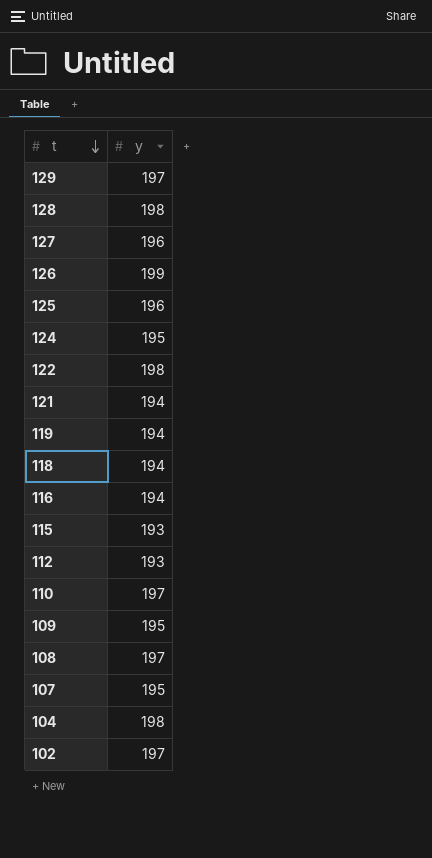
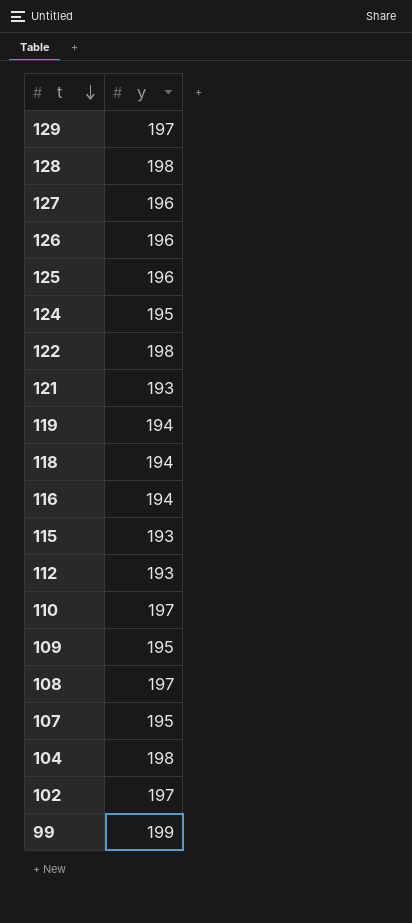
126 | y: 199 -> 196
121 | y: 194 -> 193
row 99: none -> 199

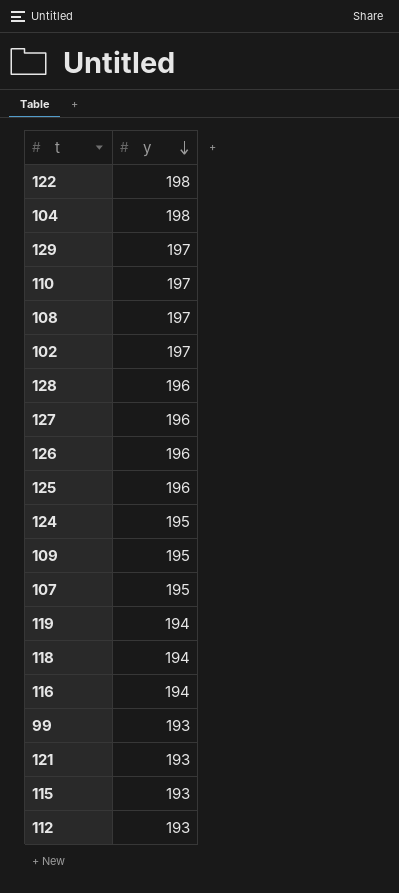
row order: t descending -> y descending
128 | y: 198 -> 196
99 | y: 199 -> 193

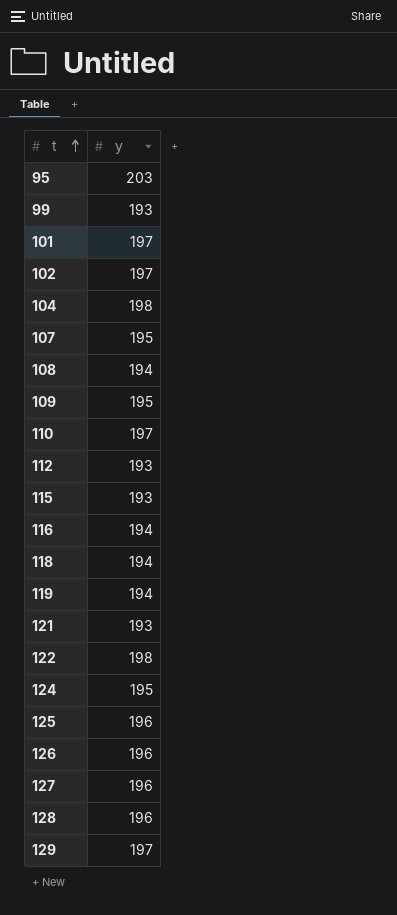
row order: y descending -> t ascending
row 95: none -> 203
row 101: none -> 197
108 | y: 197 -> 194

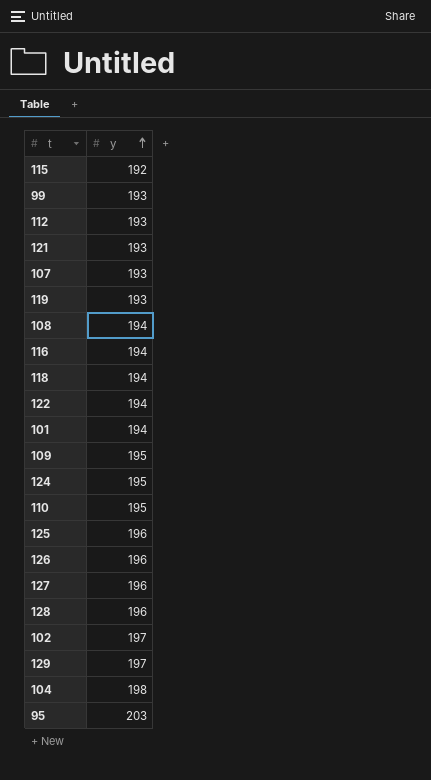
row order: t ascending -> y ascending
115 | y: 193 -> 192
107 | y: 195 -> 193
119 | y: 194 -> 193
122 | y: 198 -> 194
101 | y: 197 -> 194
110 | y: 197 -> 195

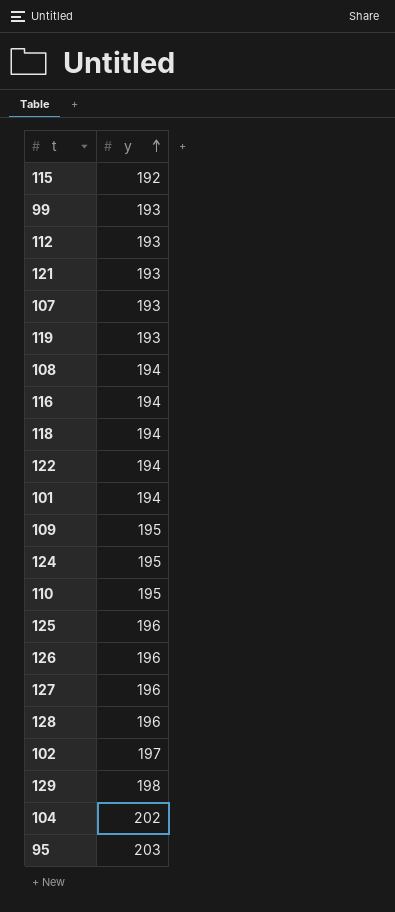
129 | y: 197 -> 198
104 | y: 198 -> 202

